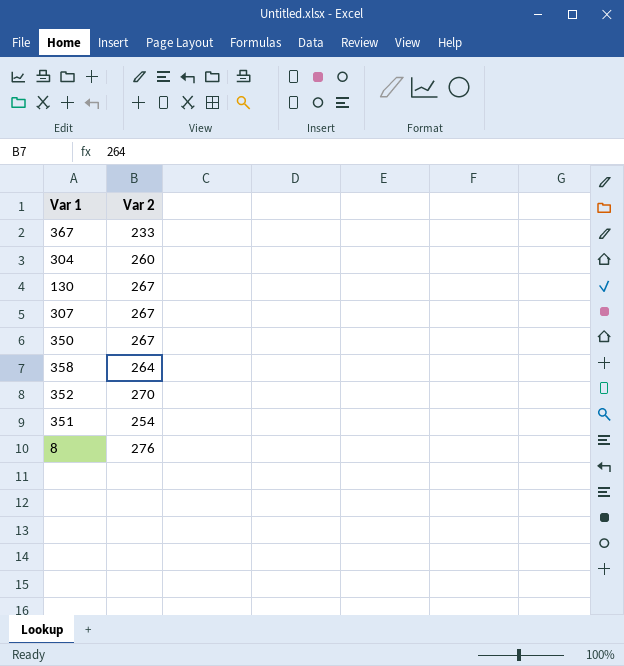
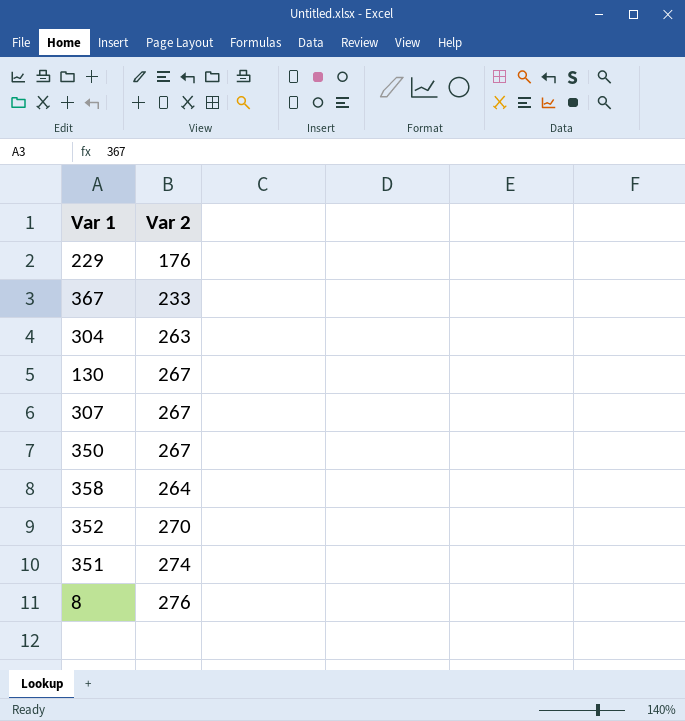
row 229: none -> 176
304 | Var 2: 260 -> 263
351 | Var 2: 254 -> 274

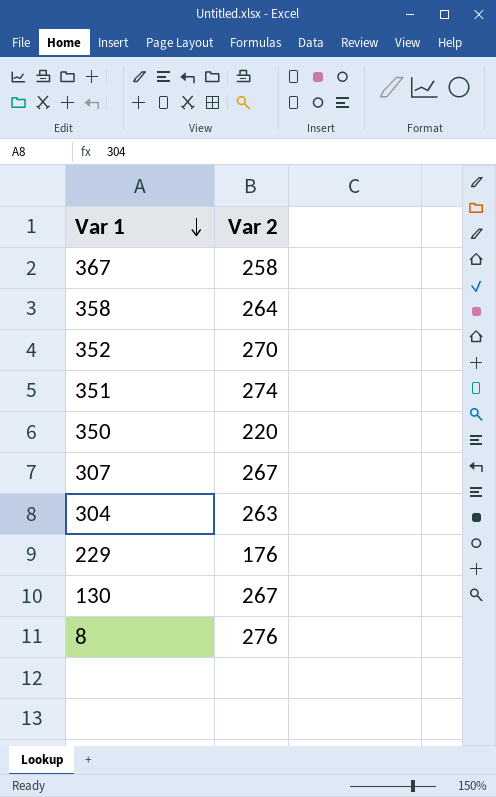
row order: none -> Var 1 descending
367 | Var 2: 233 -> 258
350 | Var 2: 267 -> 220

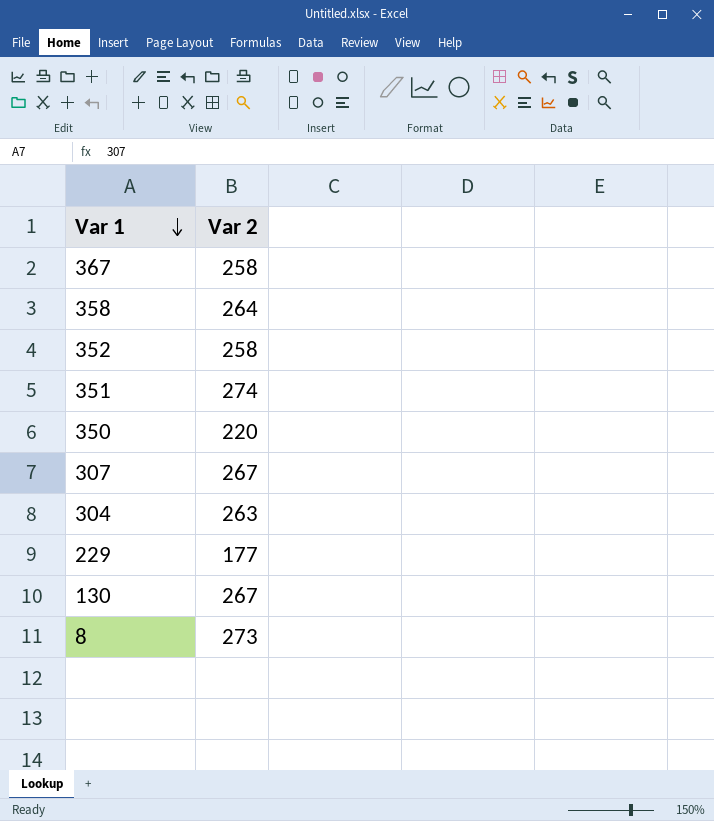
352 | Var 2: 270 -> 258
229 | Var 2: 176 -> 177
8 | Var 2: 276 -> 273

